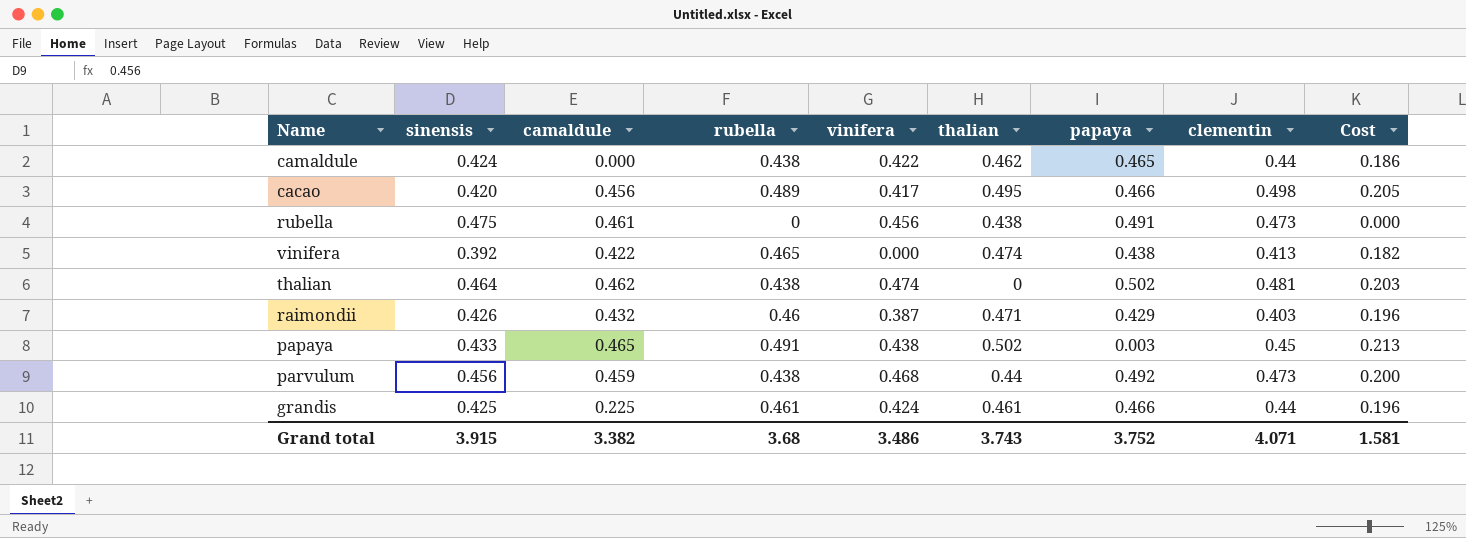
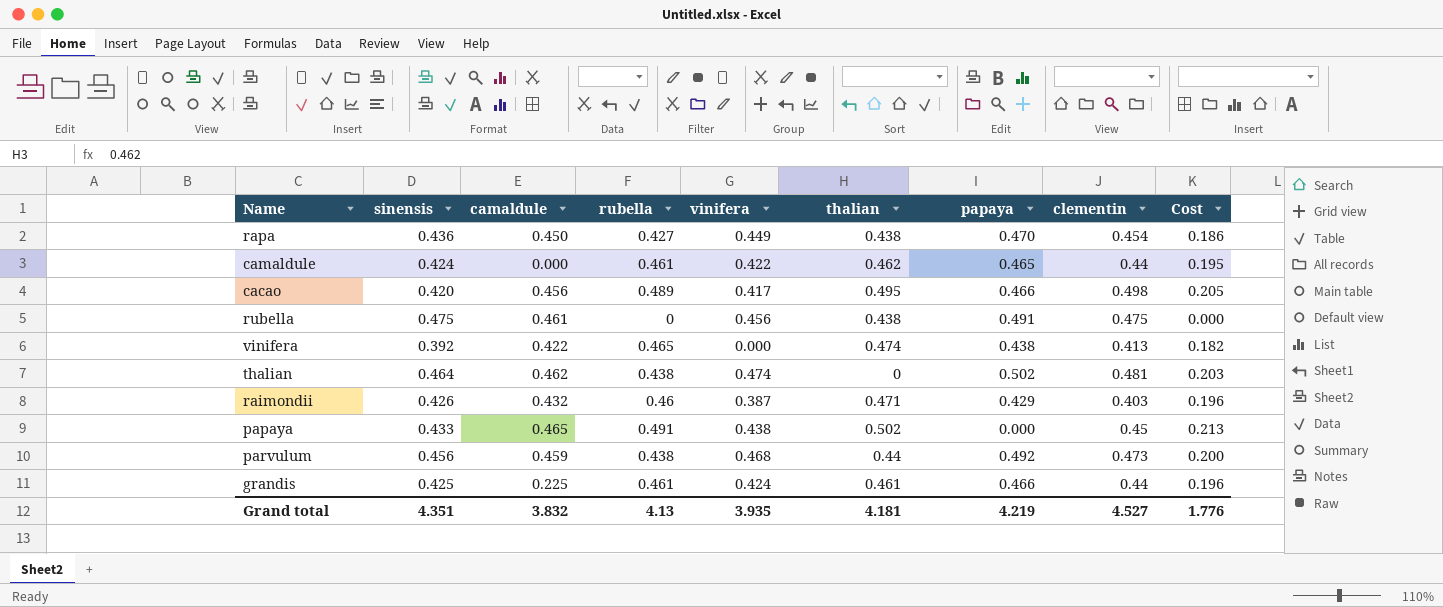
row rapa: none -> 0.436 | 0.450 | 0.427 | 0.449 | 0.438 | 0.470 | 0.454 | 0.186
camaldule | rubella: 0.438 -> 0.461
camaldule | Cost: 0.186 -> 0.195
rubella | clementin: 0.473 -> 0.475
papaya | papaya: 0.003 -> 0.000
Grand total | sinensis: 3.915 -> 4.351
Grand total | camaldule: 3.382 -> 3.832
Grand total | rubella: 3.68 -> 4.13
Grand total | vinifera: 3.486 -> 3.935
Grand total | thalian: 3.743 -> 4.181
Grand total | papaya: 3.752 -> 4.219
Grand total | clementin: 4.071 -> 4.527
Grand total | Cost: 1.581 -> 1.776

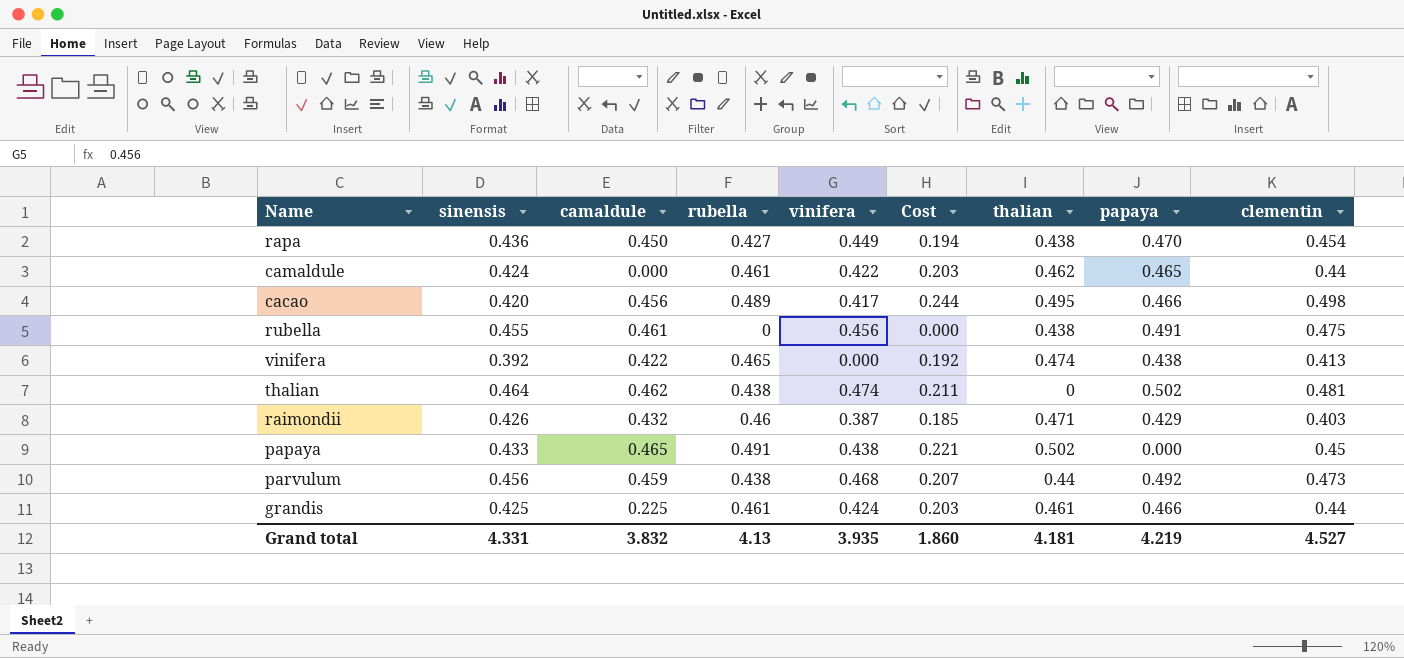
column Cost | formula: [sinensis] * [rubella] -> [rubella] * [clementin]
column Cost | position: 9 -> 6
rubella | sinensis: 0.475 -> 0.455
Grand total | sinensis: 4.351 -> 4.331
Grand total | Cost: 1.776 -> 1.860

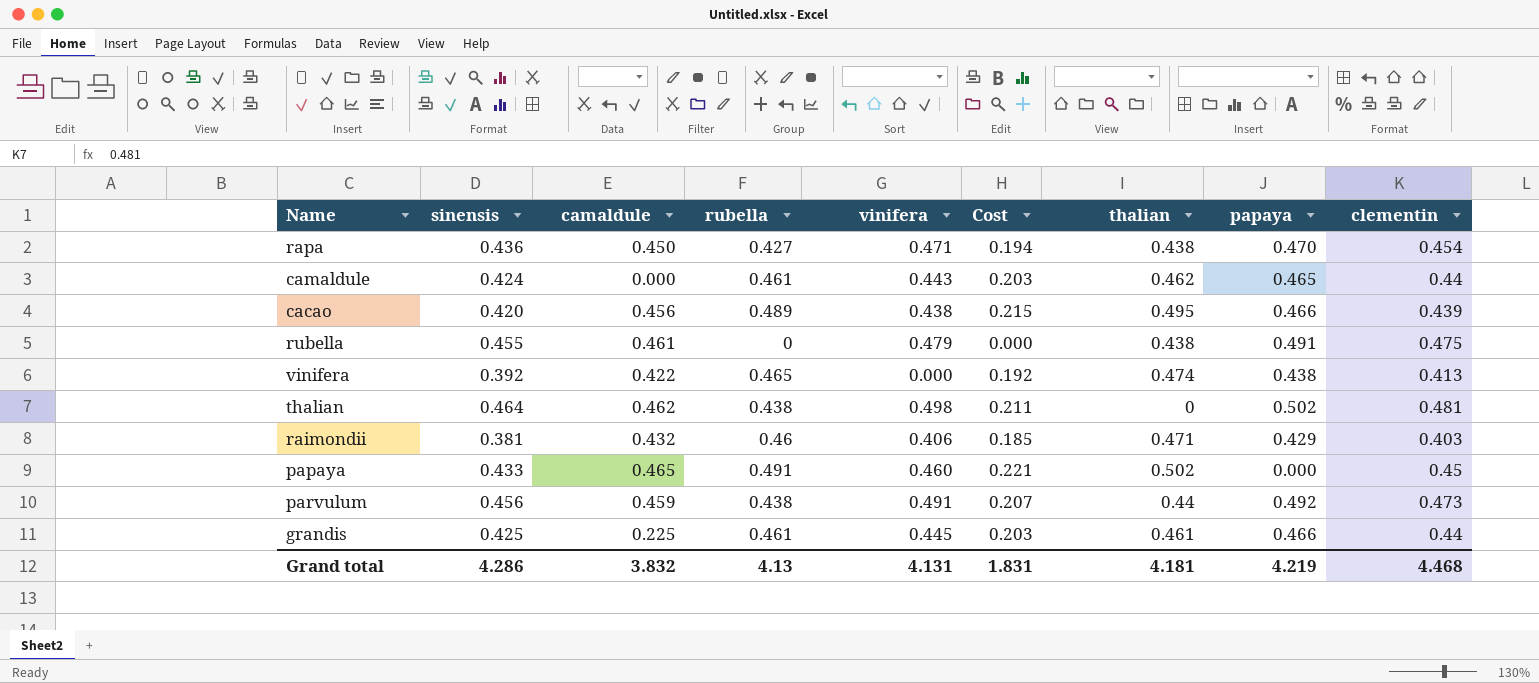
rapa | vinifera: 0.449 -> 0.471
camaldule | vinifera: 0.422 -> 0.443
cacao | vinifera: 0.417 -> 0.438
cacao | Cost: 0.244 -> 0.215
cacao | clementin: 0.498 -> 0.439
rubella | vinifera: 0.456 -> 0.479
thalian | vinifera: 0.474 -> 0.498
raimondii | sinensis: 0.426 -> 0.381
raimondii | vinifera: 0.387 -> 0.406
papaya | vinifera: 0.438 -> 0.460
parvulum | vinifera: 0.468 -> 0.491
grandis | vinifera: 0.424 -> 0.445
Grand total | sinensis: 4.331 -> 4.286
Grand total | vinifera: 3.935 -> 4.131
Grand total | Cost: 1.860 -> 1.831
Grand total | clementin: 4.527 -> 4.468

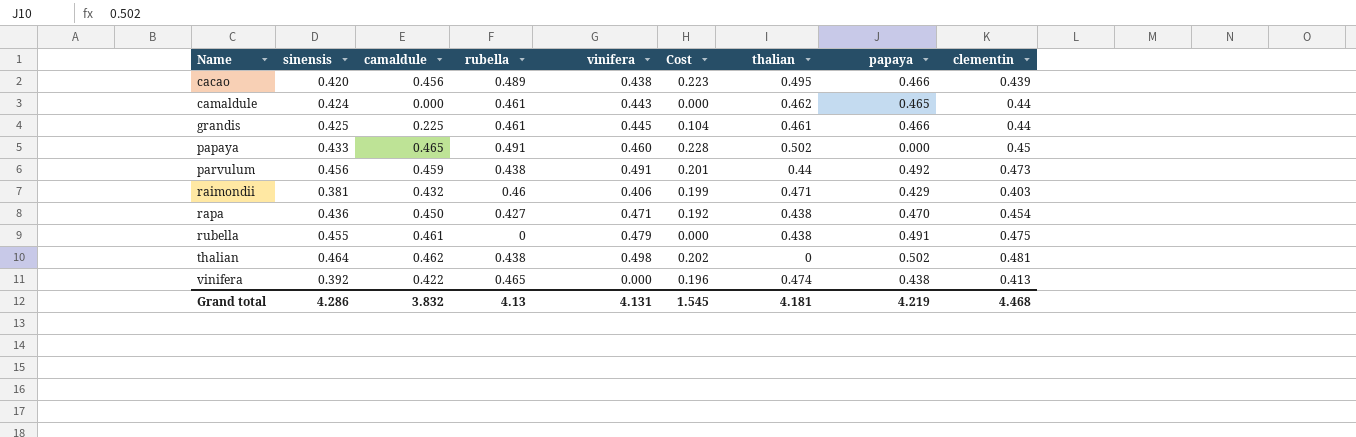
row order: none -> Name ascending
column Cost | formula: [rubella] * [clementin] -> [camaldule] * [rubella]
Grand total | Cost: 1.831 -> 1.545

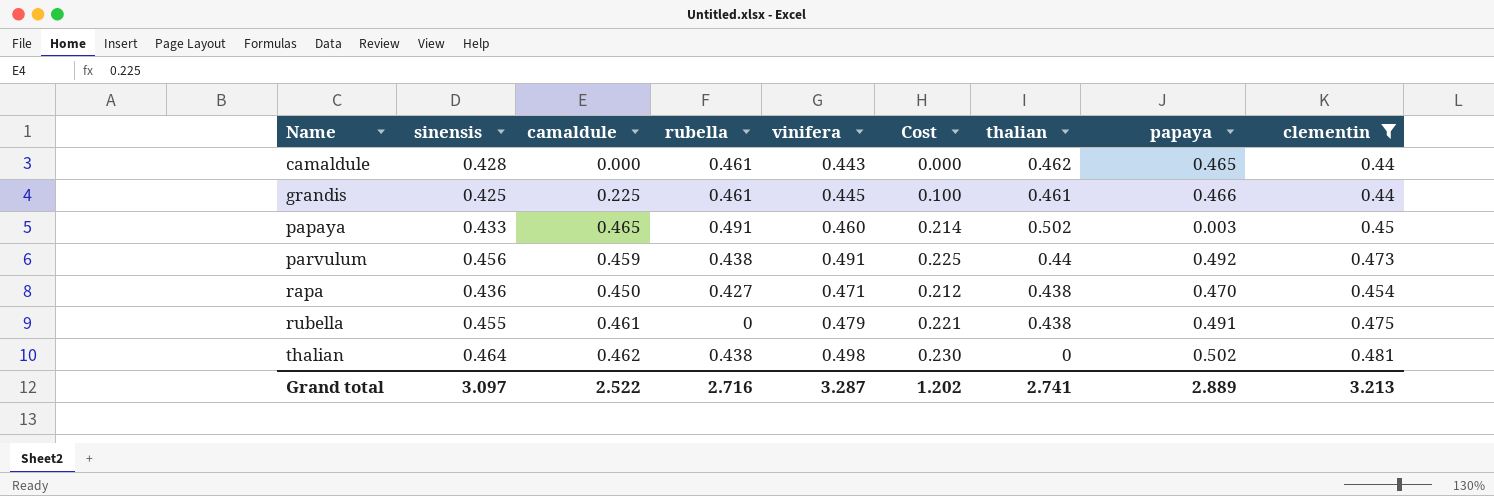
filter: none -> clementin >= 0.44
column Cost | formula: [camaldule] * [rubella] -> [camaldule] * [vinifera]
camaldule | sinensis: 0.424 -> 0.428
papaya | papaya: 0.000 -> 0.003
Grand total | sinensis: 4.286 -> 3.097
Grand total | camaldule: 3.832 -> 2.522
Grand total | rubella: 4.13 -> 2.716
Grand total | vinifera: 4.131 -> 3.287
Grand total | Cost: 1.545 -> 1.202
Grand total | thalian: 4.181 -> 2.741
Grand total | papaya: 4.219 -> 2.889
Grand total | clementin: 4.468 -> 3.213

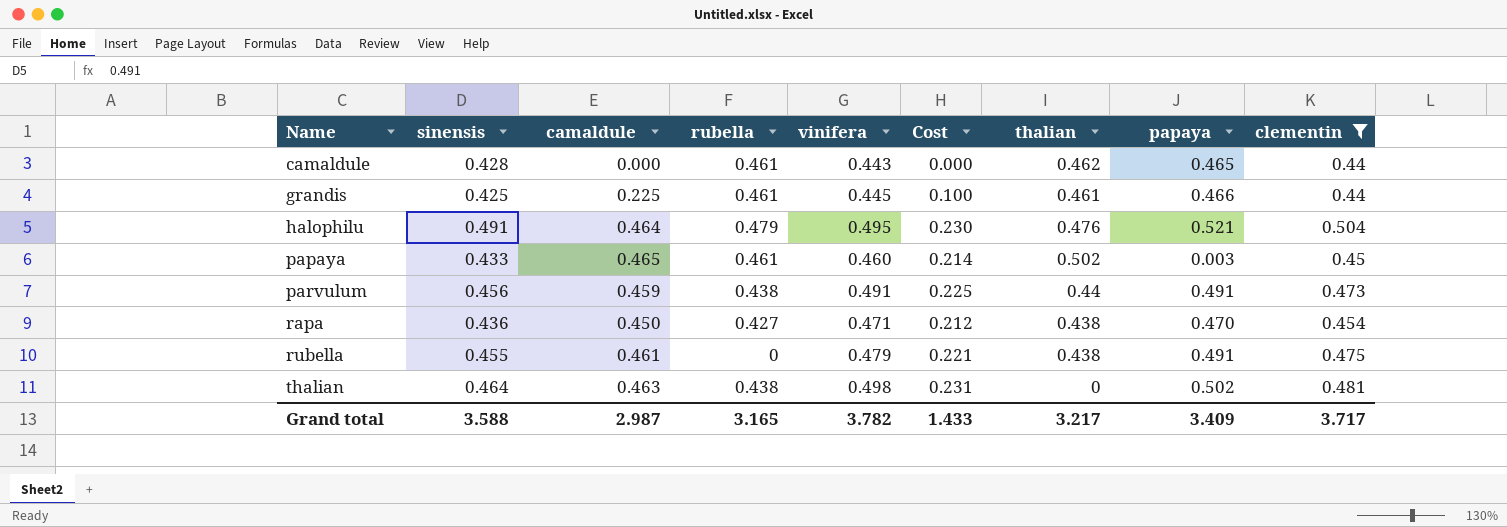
row halophilu: none -> 0.491 | 0.464 | 0.479 | 0.495 | 0.230 | 0.476 | 0.521 | 0.504
papaya | rubella: 0.491 -> 0.461
parvulum | papaya: 0.492 -> 0.491
thalian | camaldule: 0.462 -> 0.463
thalian | Cost: 0.230 -> 0.231
Grand total | sinensis: 3.097 -> 3.588
Grand total | camaldule: 2.522 -> 2.987
Grand total | rubella: 2.716 -> 3.165
Grand total | vinifera: 3.287 -> 3.782
Grand total | Cost: 1.202 -> 1.433
Grand total | thalian: 2.741 -> 3.217
Grand total | papaya: 2.889 -> 3.409
Grand total | clementin: 3.213 -> 3.717

